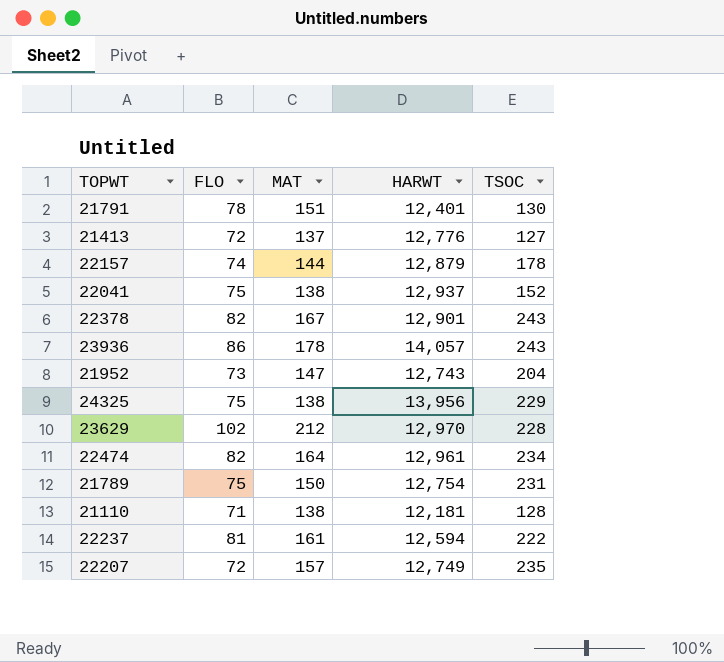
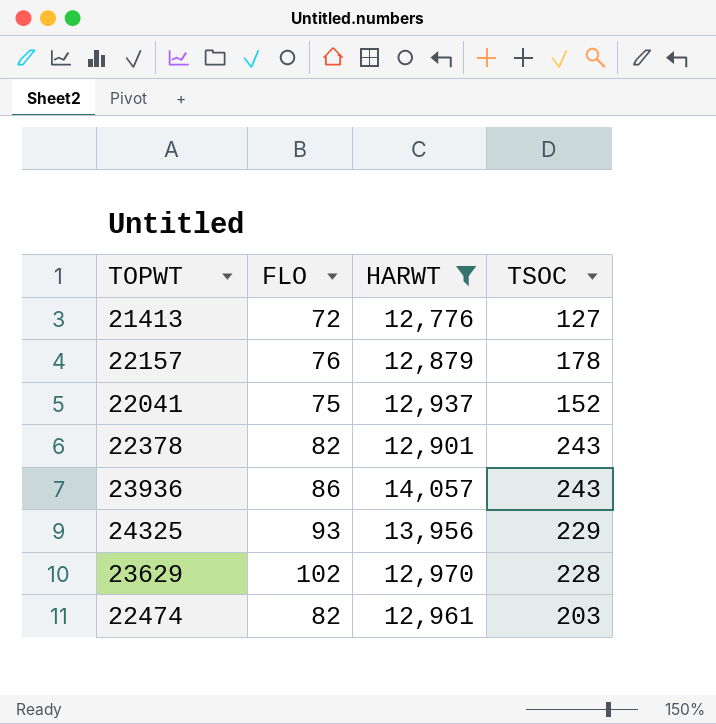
filter: none -> HARWT >= 12,776
column MAT | position: 3 -> none
22157 | FLO: 74 -> 76
24325 | FLO: 75 -> 93
22474 | TSOC: 234 -> 203

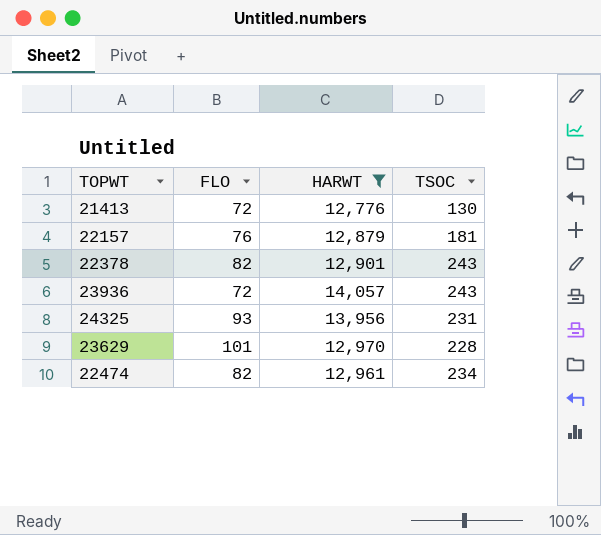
row 22041: 75 | 12,937 | 152 -> none
21413 | TSOC: 127 -> 130
22157 | TSOC: 178 -> 181
23936 | FLO: 86 -> 72
24325 | TSOC: 229 -> 231
23629 | FLO: 102 -> 101
22474 | TSOC: 203 -> 234

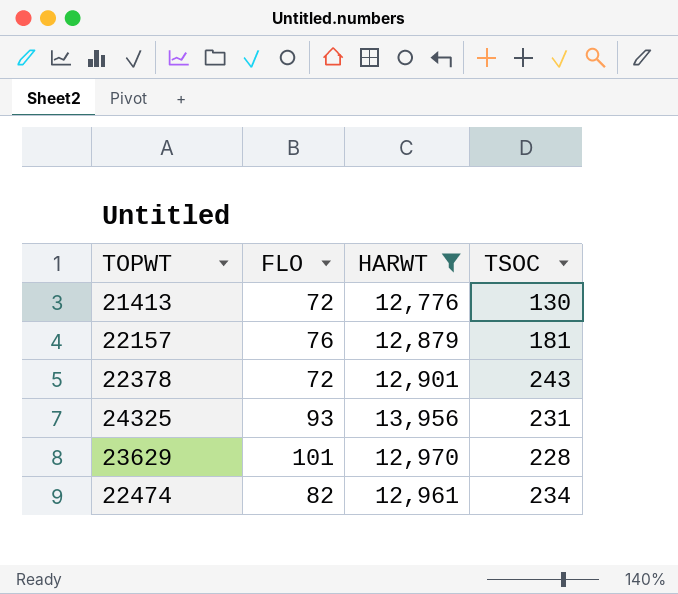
row 23936: 72 | 14,057 | 243 -> none
22378 | FLO: 82 -> 72

